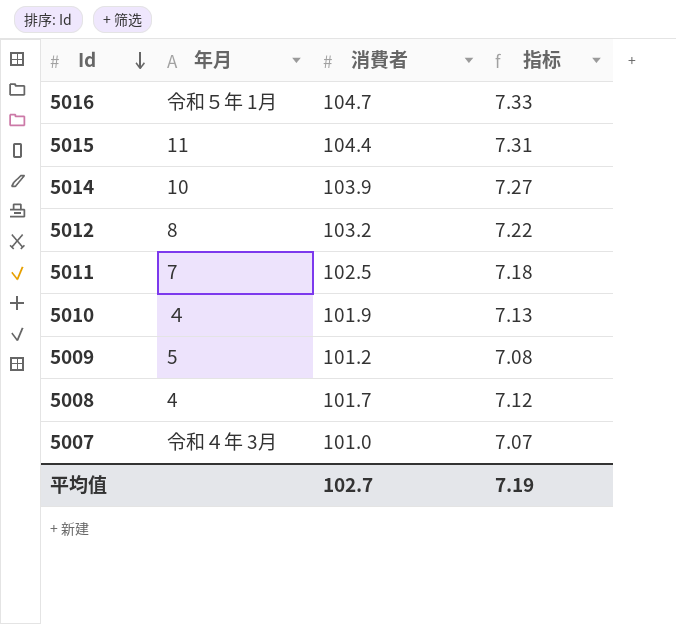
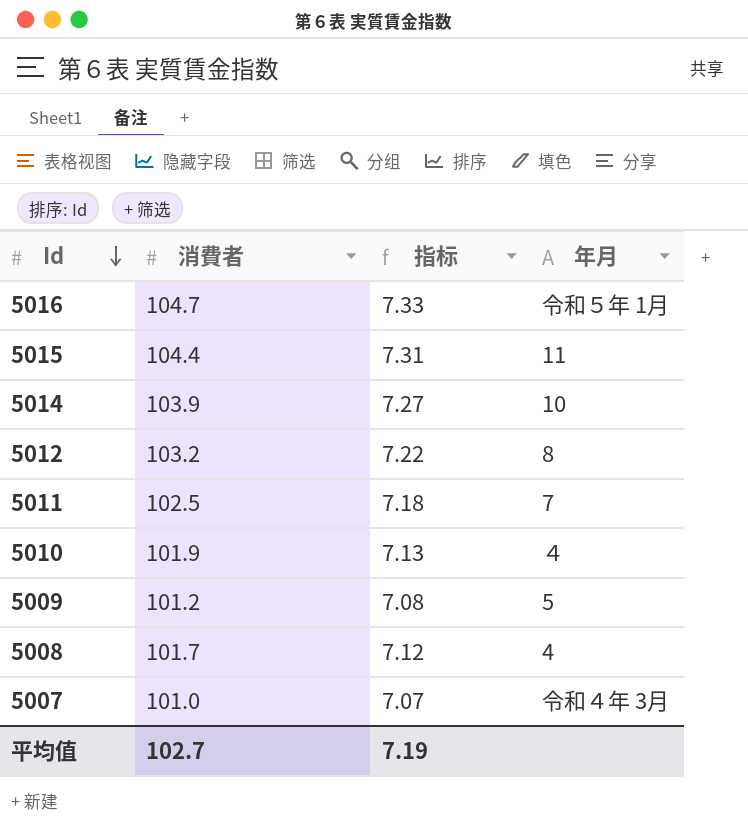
column 年月 | position: 2 -> 4

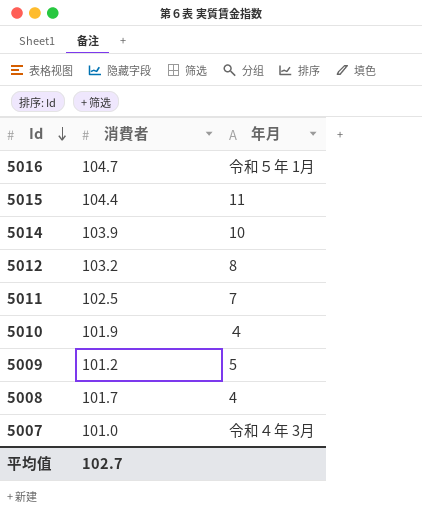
column 指标 | formula: [消費者] * 0.07 -> none

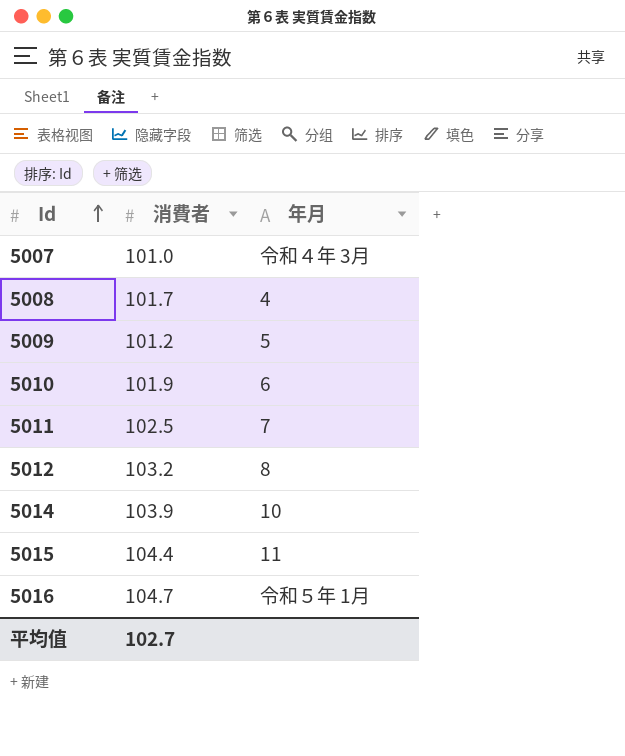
row order: Id descending -> Id ascending
5010 | 年月: ４ -> 6

